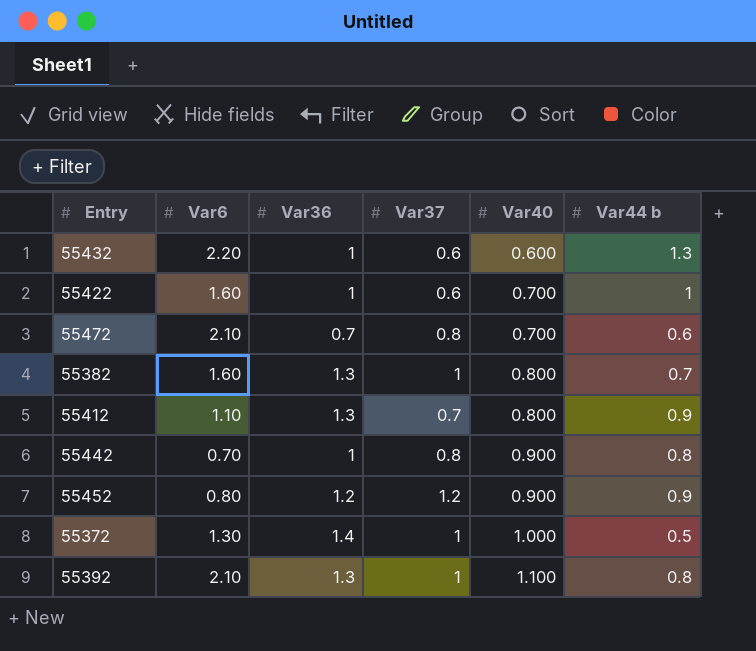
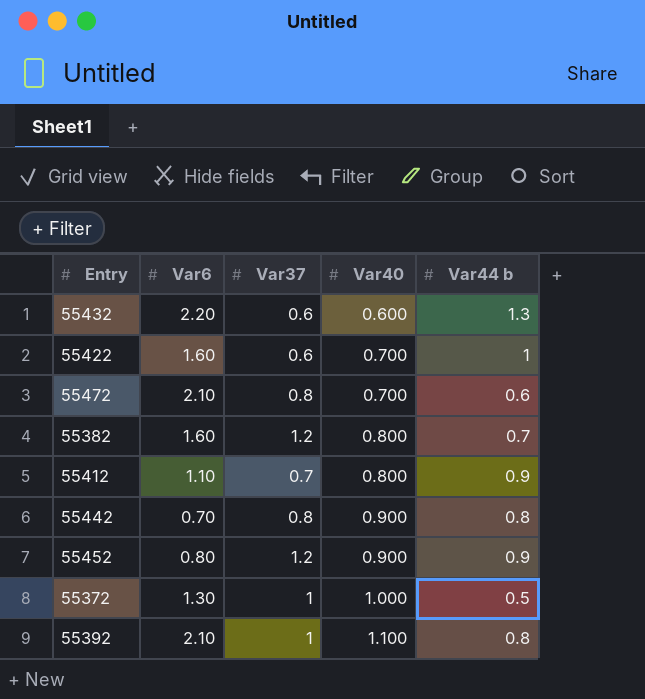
column Var36 | position: 3 -> none
55382 | Var37: 1 -> 1.2

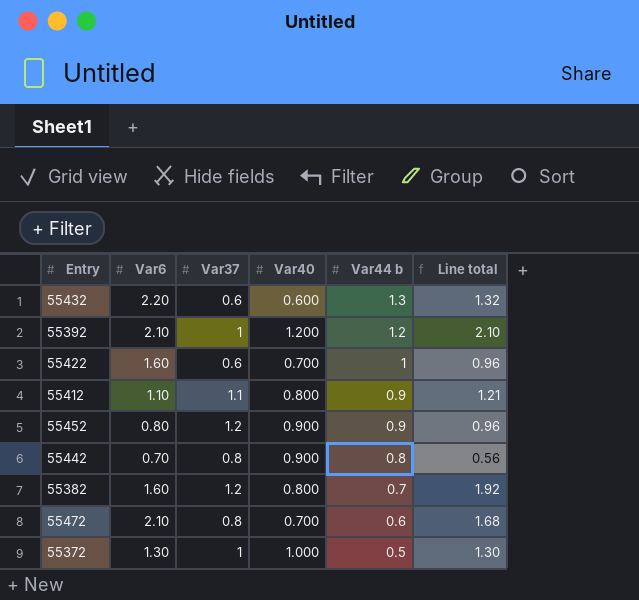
row order: Var40 ascending -> Var44 b descending
column Line total | formula: none -> [Var6] * [Var37]
55392 | Var40: 1.100 -> 1.200
55392 | Var44 b: 0.8 -> 1.2
55412 | Var37: 0.7 -> 1.1

